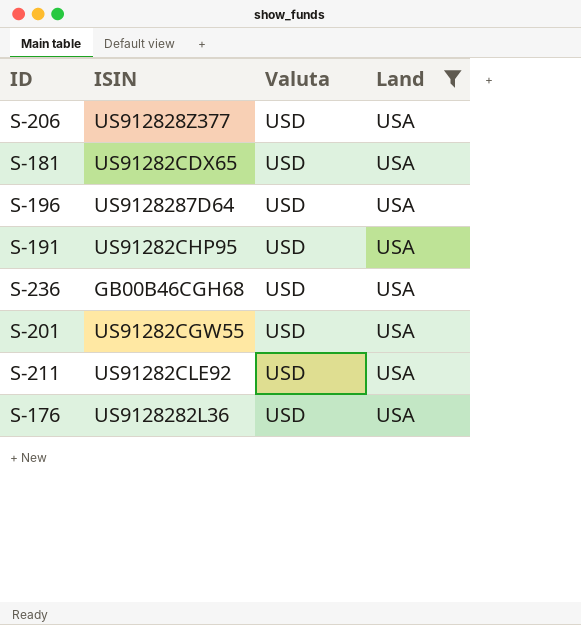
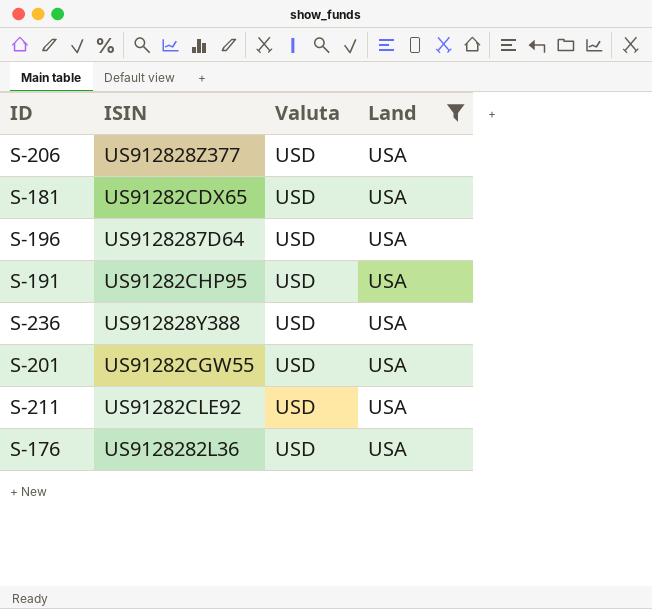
S-236 | ISIN: GB00B46CGH68 -> US912828Y388

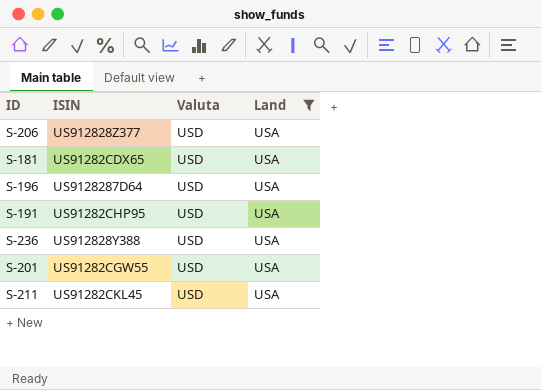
row S-176: US9128282L36 | USD | USA -> none
S-211 | ISIN: US91282CLE92 -> US91282CKL45

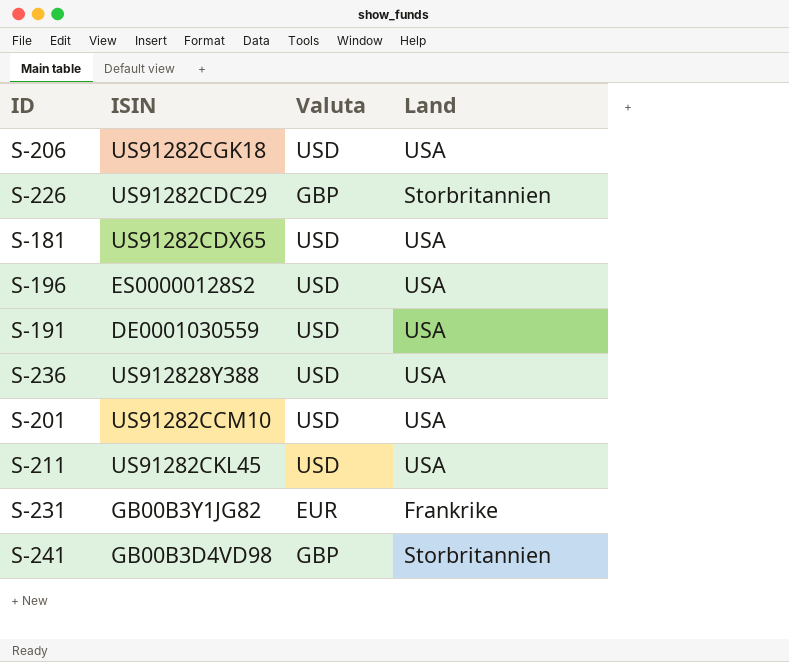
filter: Land = USA -> none
S-206 | ISIN: US912828Z377 -> US91282CGK18
S-196 | ISIN: US9128287D64 -> ES00000128S2
S-191 | ISIN: US91282CHP95 -> DE0001030559
S-201 | ISIN: US91282CGW55 -> US91282CCM10

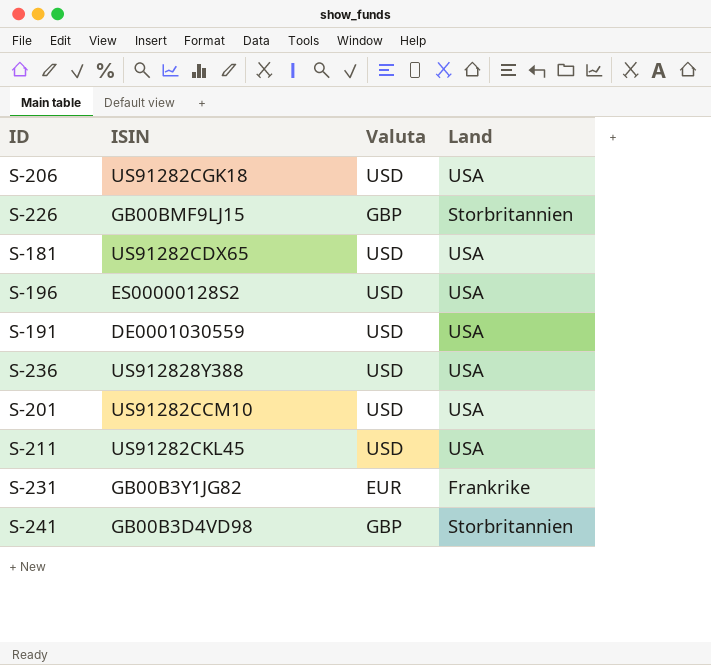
S-226 | ISIN: US91282CDC29 -> GB00BMF9LJ15

